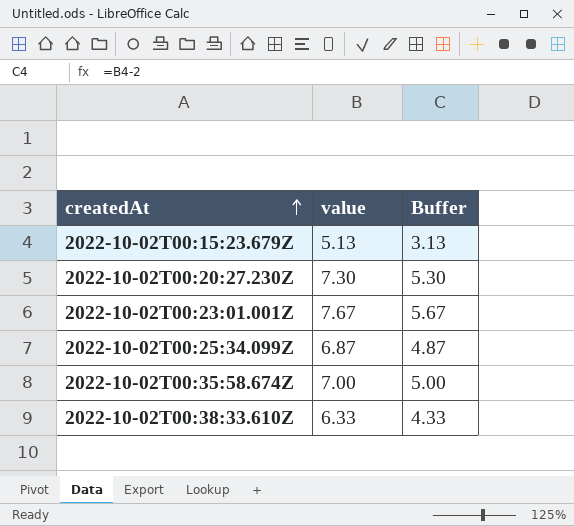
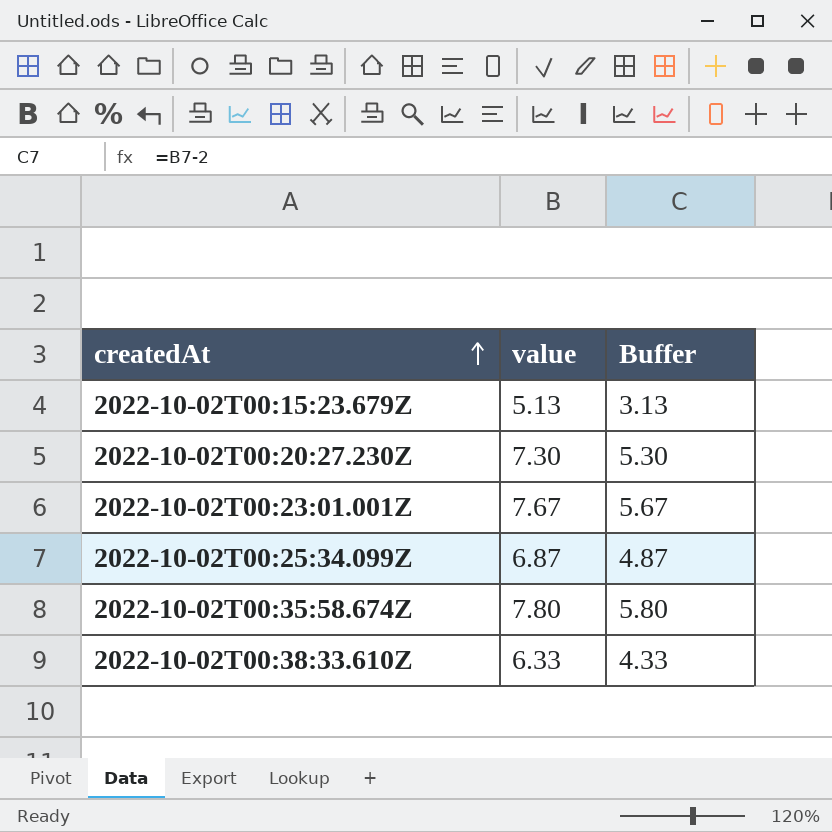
2022-10-02T00:35:58.674Z | value: 7.00 -> 7.80
2022-10-02T00:35:58.674Z | Buffer: 5.00 -> 5.80

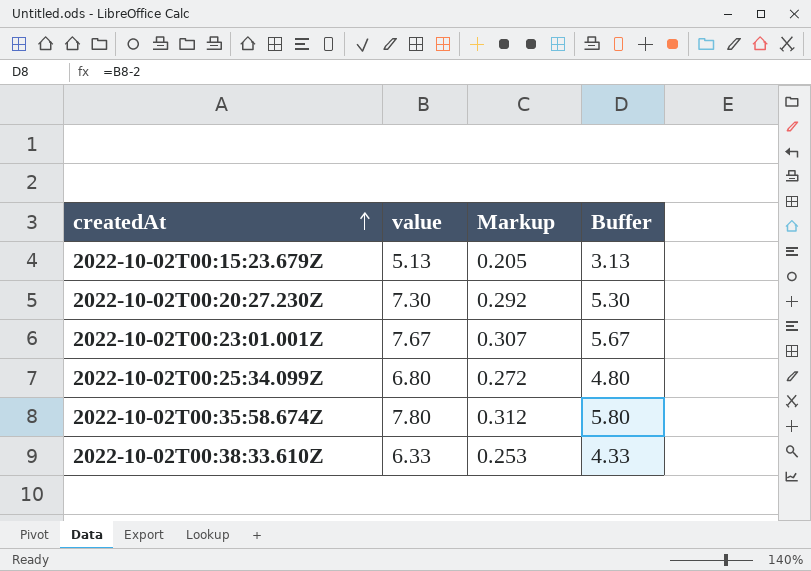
column Markup | formula: none -> [value] * 0.04
2022-10-02T00:25:34.099Z | value: 6.87 -> 6.80
2022-10-02T00:25:34.099Z | Buffer: 4.87 -> 4.80

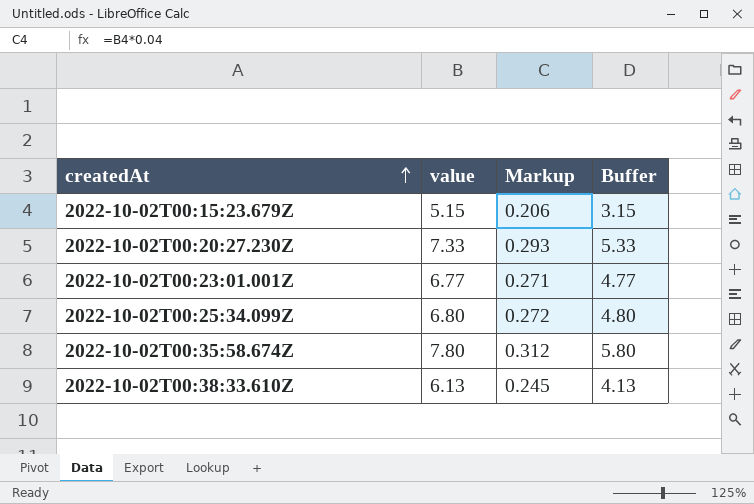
2022-10-02T00:15:23.679Z | value: 5.13 -> 5.15
2022-10-02T00:15:23.679Z | Markup: 0.205 -> 0.206
2022-10-02T00:15:23.679Z | Buffer: 3.13 -> 3.15
2022-10-02T00:20:27.230Z | value: 7.30 -> 7.33
2022-10-02T00:20:27.230Z | Markup: 0.292 -> 0.293
2022-10-02T00:20:27.230Z | Buffer: 5.30 -> 5.33
2022-10-02T00:23:01.001Z | value: 7.67 -> 6.77
2022-10-02T00:23:01.001Z | Markup: 0.307 -> 0.271
2022-10-02T00:23:01.001Z | Buffer: 5.67 -> 4.77
2022-10-02T00:38:33.610Z | value: 6.33 -> 6.13
2022-10-02T00:38:33.610Z | Markup: 0.253 -> 0.245
2022-10-02T00:38:33.610Z | Buffer: 4.33 -> 4.13

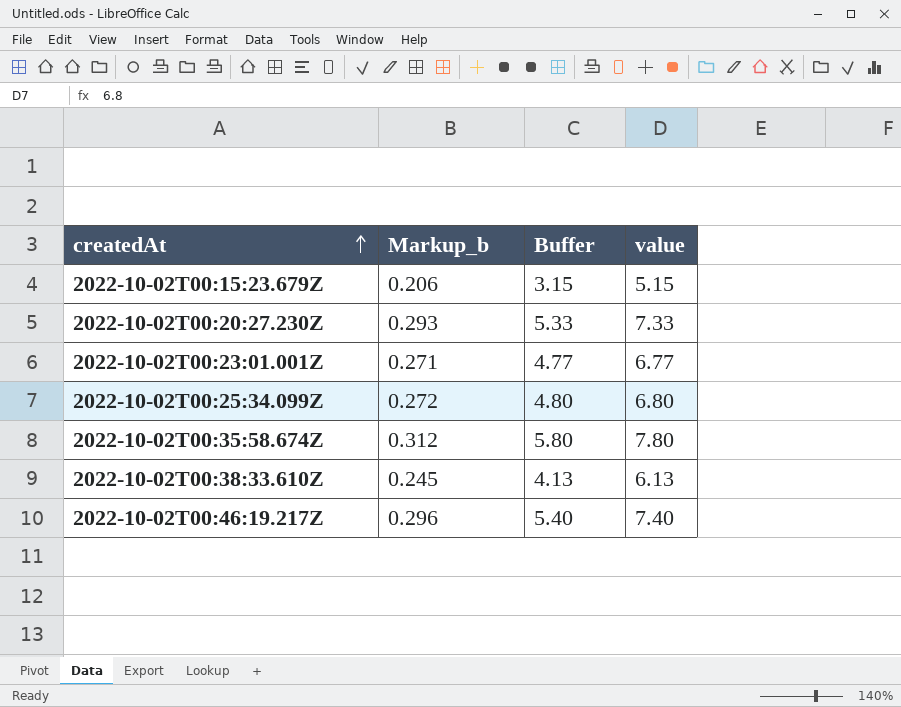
column name: Markup -> Markup_b
column value | position: 2 -> 4
row 2022-10-02T00:46:19.217Z: none -> 0.296 | 5.40 | 7.40

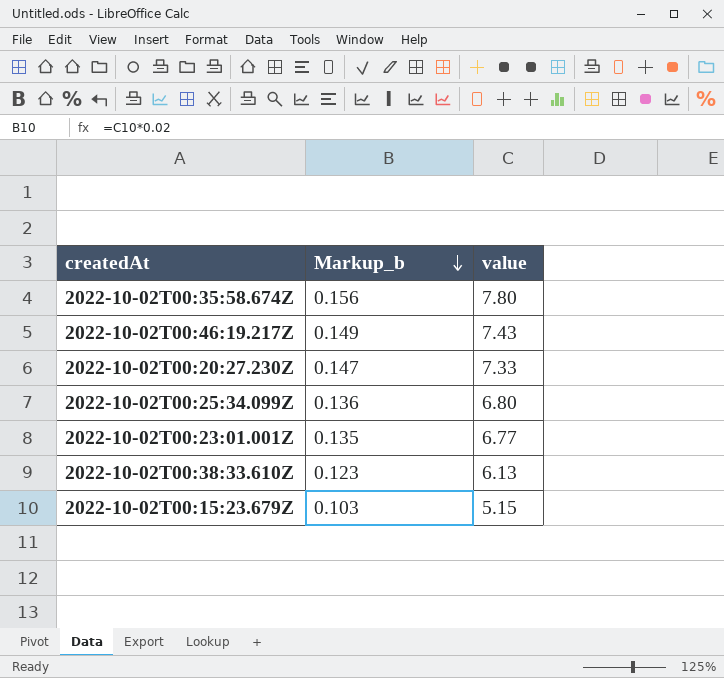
row order: createdAt ascending -> Markup_b descending
column Buffer | formula: [value] - 2 -> none
column Markup_b | formula: [value] * 0.04 -> [value] * 0.02
2022-10-02T00:46:19.217Z | value: 7.40 -> 7.43

